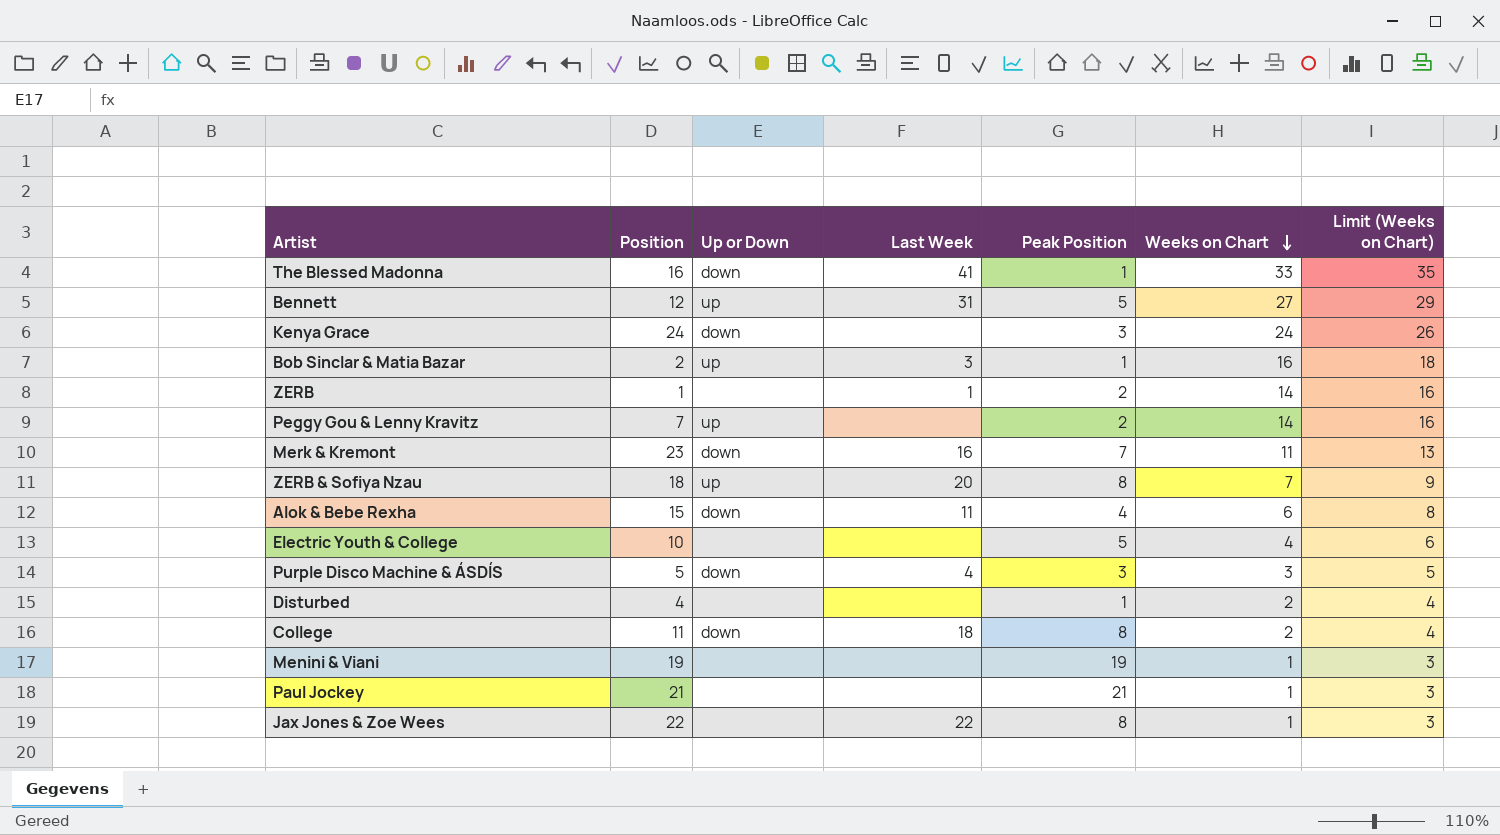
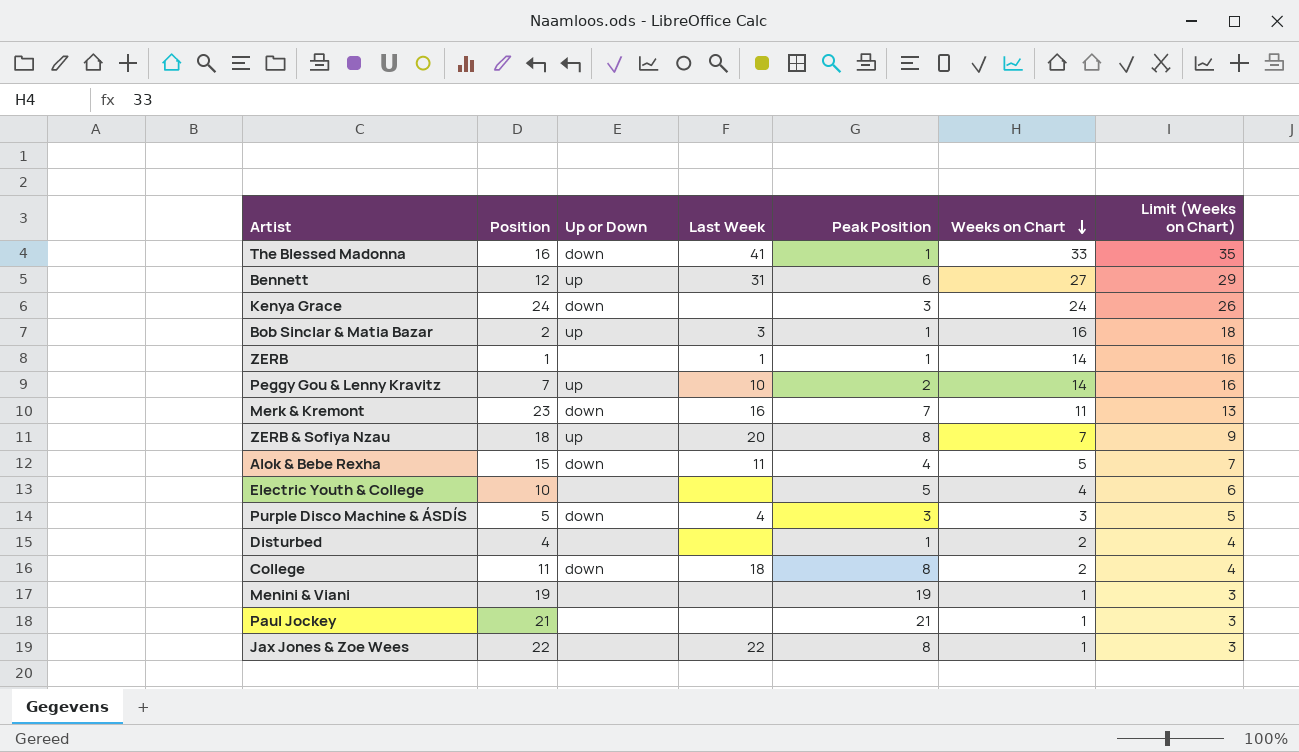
Bennett | Peak Position: 5 -> 6
ZERB | Peak Position: 2 -> 1
Peggy Gou & Lenny Kravitz | Last Week: none -> 10
Alok & Bebe Rexha | Weeks on Chart: 6 -> 5
Alok & Bebe Rexha | Limit (Weeks on Chart): 8 -> 7

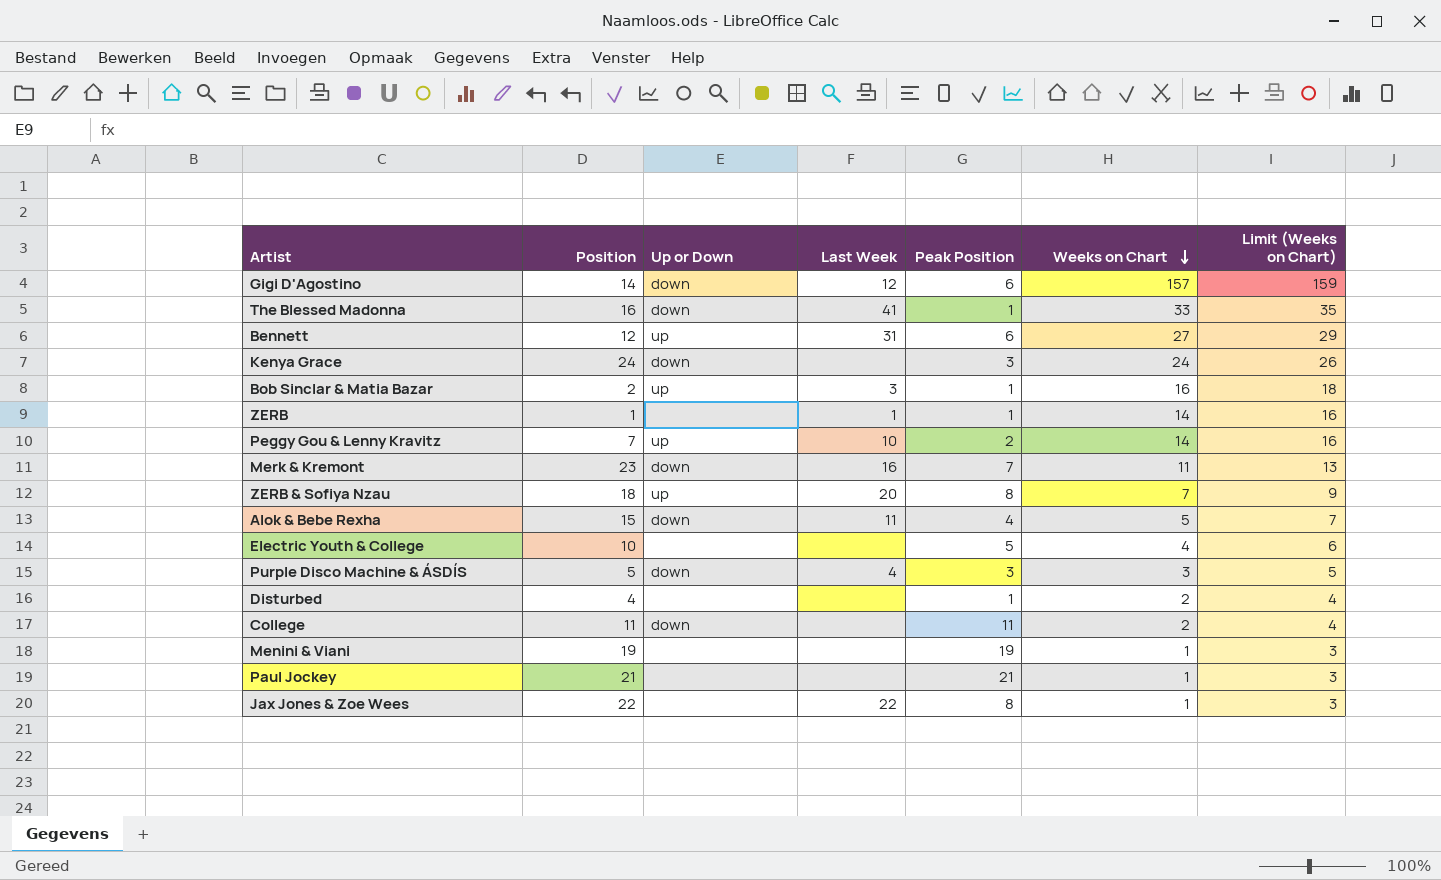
row Gigi D'Agostino: none -> 14 | down | 12 | 6 | 157 | 159
College | Last Week: 18 -> none
College | Peak Position: 8 -> 11

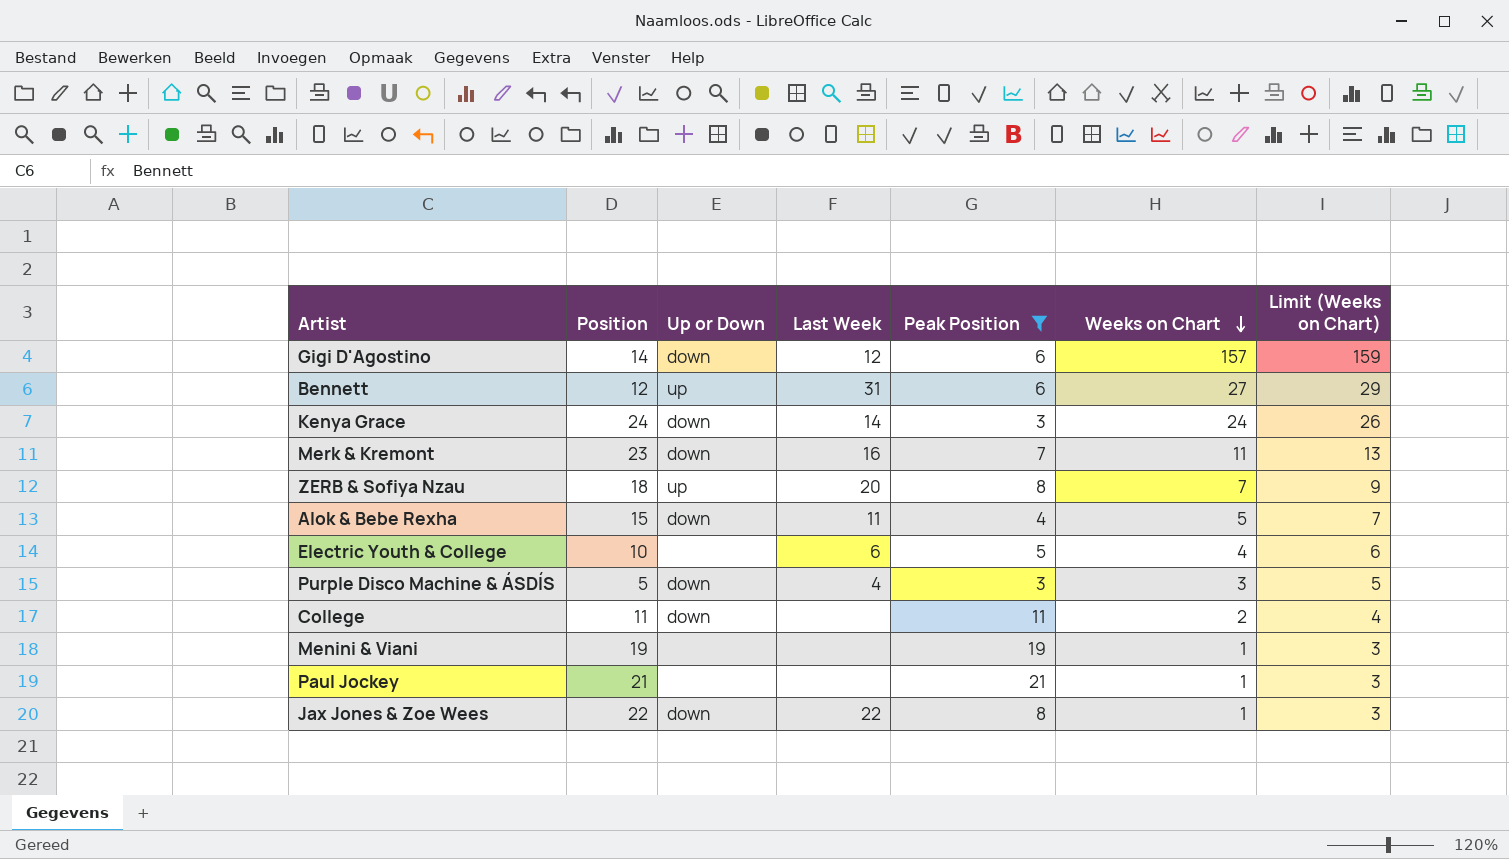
filter: none -> Peak Position >= 3
Kenya Grace | Last Week: none -> 14
Electric Youth & College | Last Week: none -> 6
Jax Jones & Zoe Wees | Up or Down: none -> down

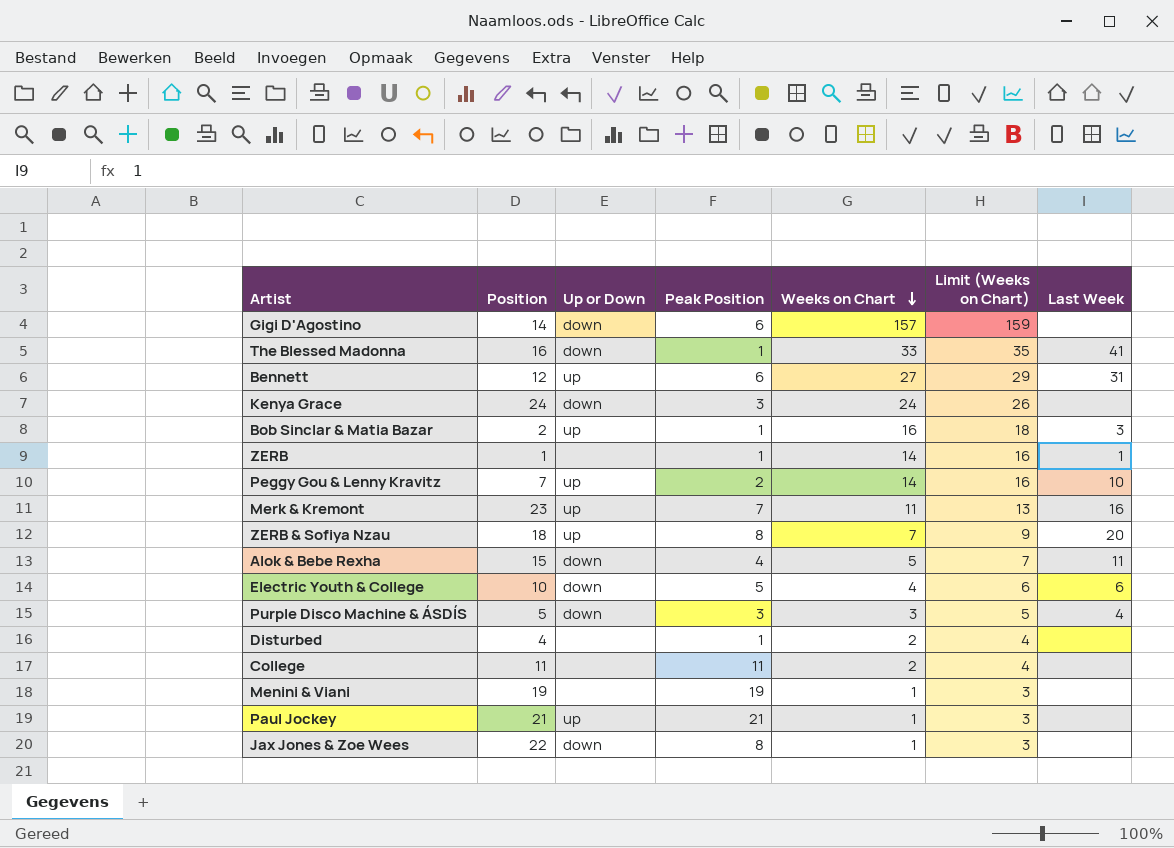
filter: Peak Position >= 3 -> none
column Last Week | position: 4 -> 7
Gigi D'Agostino | Last Week: 12 -> none
Kenya Grace | Last Week: 14 -> none
Merk & Kremont | Up or Down: down -> up
Electric Youth & College | Up or Down: none -> down
College | Up or Down: down -> none
Paul Jockey | Up or Down: none -> up
Jax Jones & Zoe Wees | Last Week: 22 -> none

